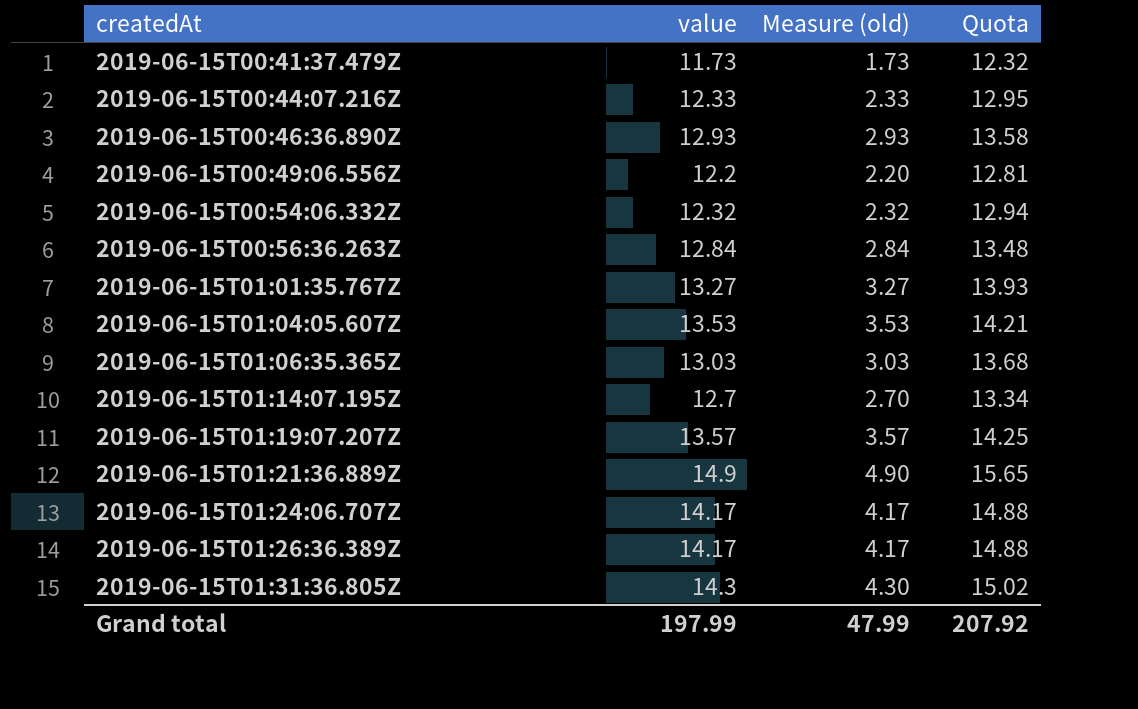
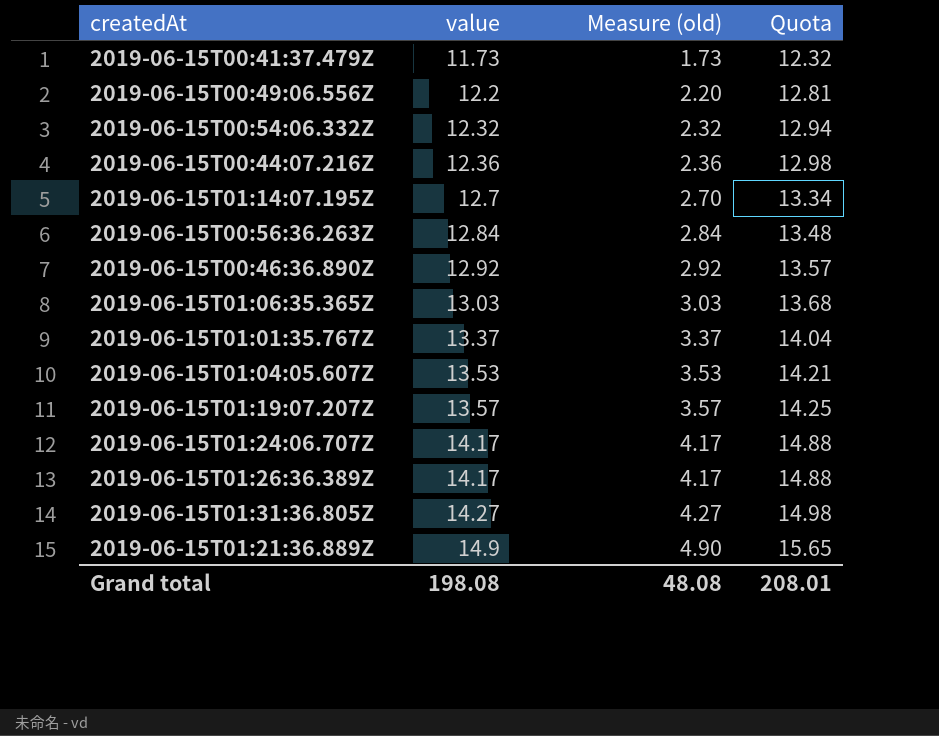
row order: createdAt ascending -> value ascending
2019-06-15T00:44:07.216Z | value: 12.33 -> 12.36
2019-06-15T00:44:07.216Z | Measure (old): 2.33 -> 2.36
2019-06-15T00:44:07.216Z | Quota: 12.95 -> 12.98
2019-06-15T00:46:36.890Z | value: 12.93 -> 12.92
2019-06-15T00:46:36.890Z | Measure (old): 2.93 -> 2.92
2019-06-15T00:46:36.890Z | Quota: 13.58 -> 13.57
2019-06-15T01:01:35.767Z | value: 13.27 -> 13.37
2019-06-15T01:01:35.767Z | Measure (old): 3.27 -> 3.37
2019-06-15T01:01:35.767Z | Quota: 13.93 -> 14.04
2019-06-15T01:31:36.805Z | value: 14.3 -> 14.27
2019-06-15T01:31:36.805Z | Measure (old): 4.30 -> 4.27
2019-06-15T01:31:36.805Z | Quota: 15.02 -> 14.98
Grand total | value: 197.99 -> 198.08
Grand total | Measure (old): 47.99 -> 48.08
Grand total | Quota: 207.92 -> 208.01

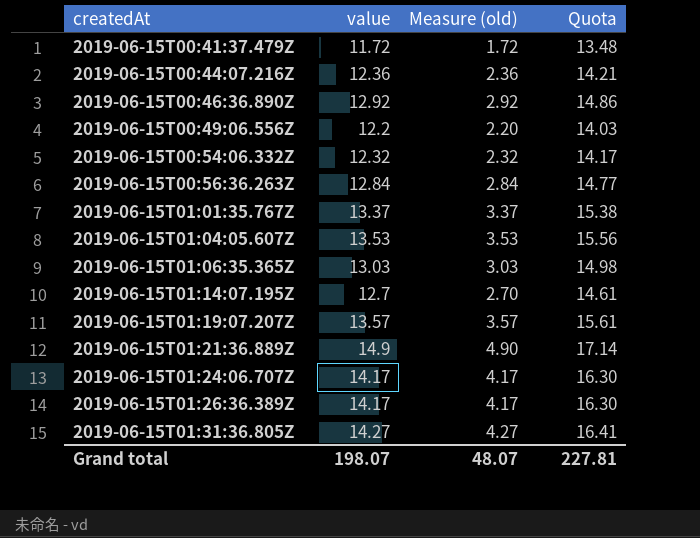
row order: value ascending -> createdAt ascending
column Quota | formula: [value] * 1.05 -> [value] * 1.15
2019-06-15T00:41:37.479Z | value: 11.73 -> 11.72
2019-06-15T00:41:37.479Z | Measure (old): 1.73 -> 1.72
Grand total | value: 198.08 -> 198.07
Grand total | Measure (old): 48.08 -> 48.07
Grand total | Quota: 208.01 -> 227.81

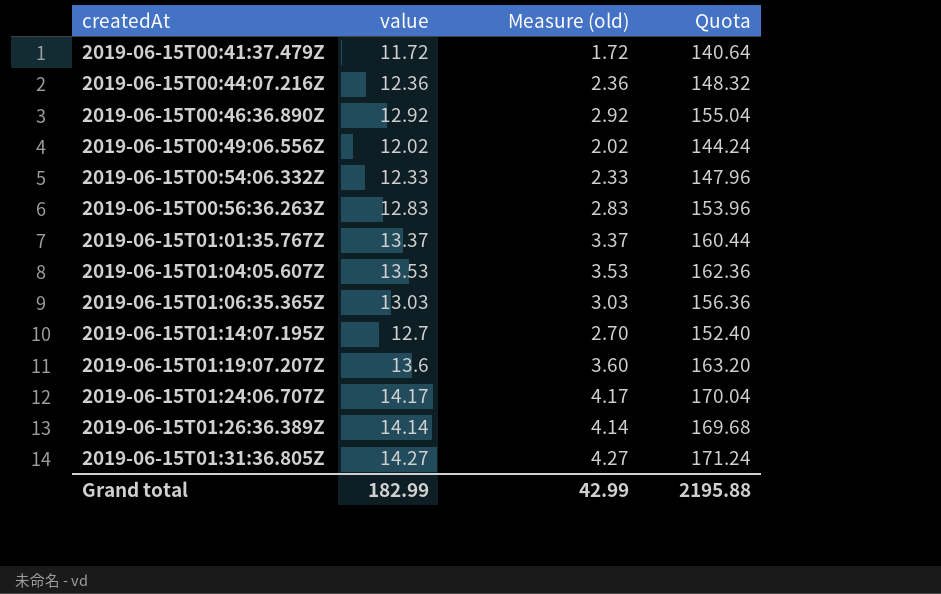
column Quota | formula: [value] * 1.15 -> [value] * 12
row 2019-06-15T01:21:36.889Z: 14.9 | 4.90 | 17.14 -> none
2019-06-15T00:49:06.556Z | value: 12.2 -> 12.02
2019-06-15T00:49:06.556Z | Measure (old): 2.20 -> 2.02
2019-06-15T00:54:06.332Z | value: 12.32 -> 12.33
2019-06-15T00:54:06.332Z | Measure (old): 2.32 -> 2.33
2019-06-15T00:56:36.263Z | value: 12.84 -> 12.83
2019-06-15T00:56:36.263Z | Measure (old): 2.84 -> 2.83
2019-06-15T01:19:07.207Z | value: 13.57 -> 13.6
2019-06-15T01:19:07.207Z | Measure (old): 3.57 -> 3.60
2019-06-15T01:26:36.389Z | value: 14.17 -> 14.14
2019-06-15T01:26:36.389Z | Measure (old): 4.17 -> 4.14
Grand total | value: 198.07 -> 182.99
Grand total | Measure (old): 48.07 -> 42.99
Grand total | Quota: 227.81 -> 2195.88

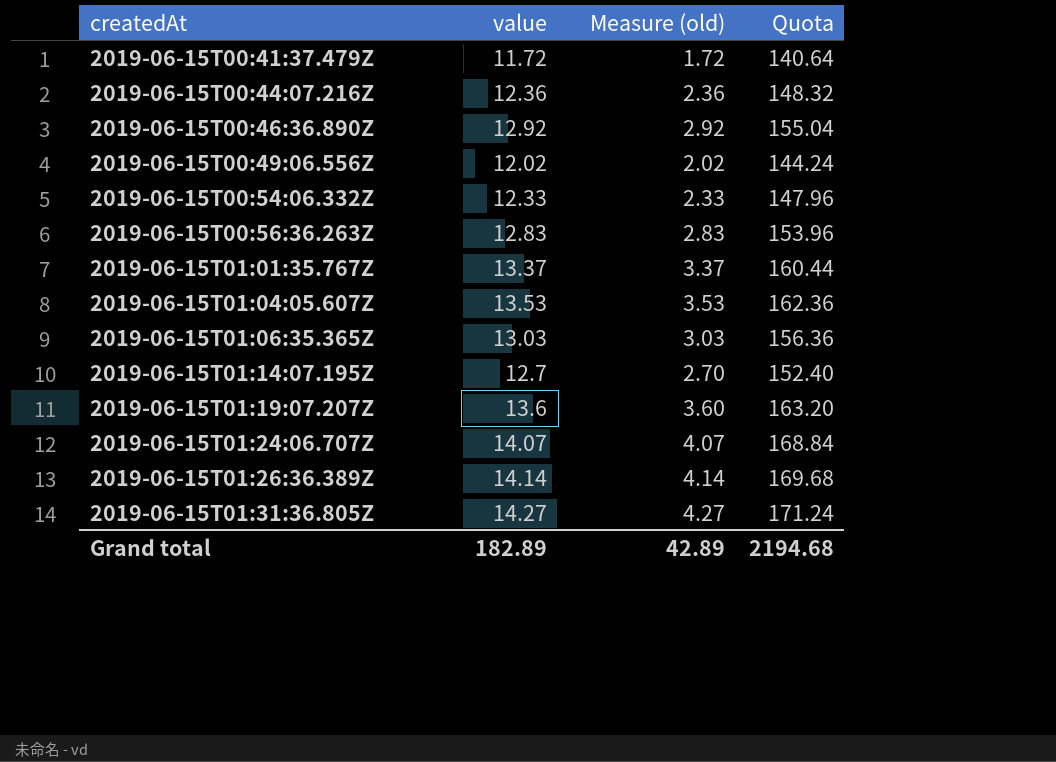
2019-06-15T01:24:06.707Z | value: 14.17 -> 14.07
2019-06-15T01:24:06.707Z | Measure (old): 4.17 -> 4.07
2019-06-15T01:24:06.707Z | Quota: 170.04 -> 168.84
Grand total | value: 182.99 -> 182.89
Grand total | Measure (old): 42.99 -> 42.89
Grand total | Quota: 2195.88 -> 2194.68

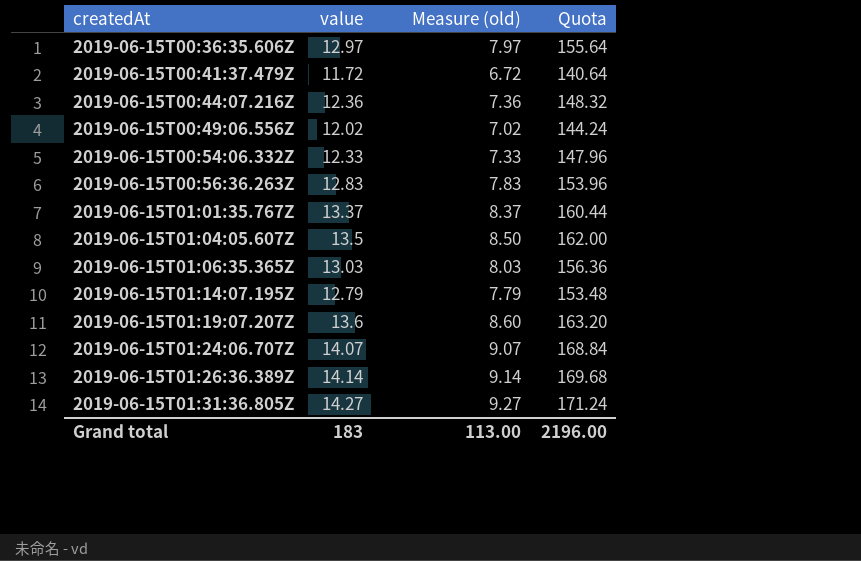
column Measure (old) | formula: [value] - 10 -> [value] - 5
row 2019-06-15T00:46:36.890Z: 12.92 | 2.92 | 155.04 -> none
row 2019-06-15T00:36:35.606Z: none -> 12.97 | 7.97 | 155.64
2019-06-15T01:04:05.607Z | value: 13.53 -> 13.5
2019-06-15T01:04:05.607Z | Quota: 162.36 -> 162.00
2019-06-15T01:14:07.195Z | value: 12.7 -> 12.79
2019-06-15T01:14:07.195Z | Quota: 152.40 -> 153.48
Grand total | value: 182.89 -> 183
Grand total | Measure (old): 42.89 -> 113.00
Grand total | Quota: 2194.68 -> 2196.00

